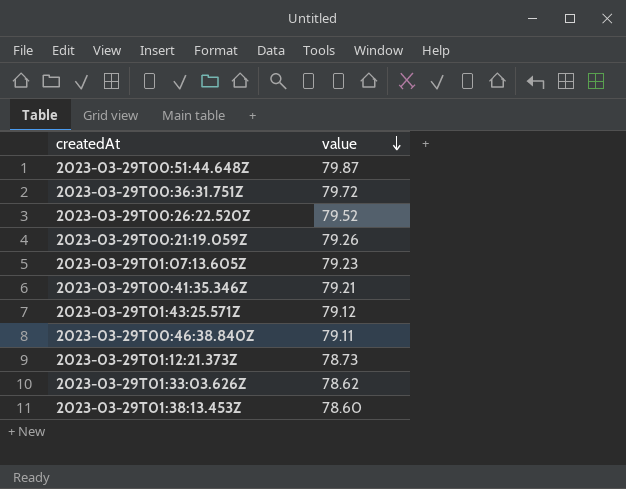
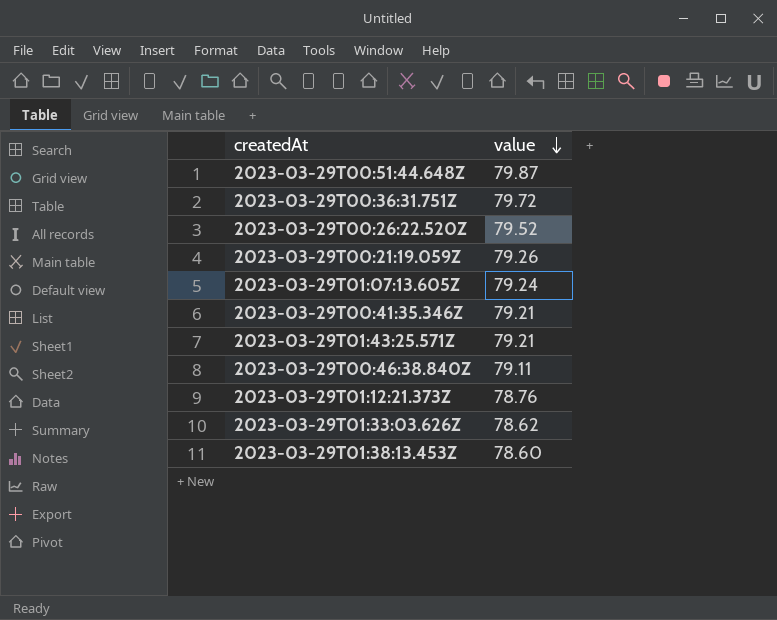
2023-03-29T01:07:13.605Z | value: 79.23 -> 79.24
2023-03-29T01:43:25.571Z | value: 79.12 -> 79.21
2023-03-29T01:12:21.373Z | value: 78.73 -> 78.76

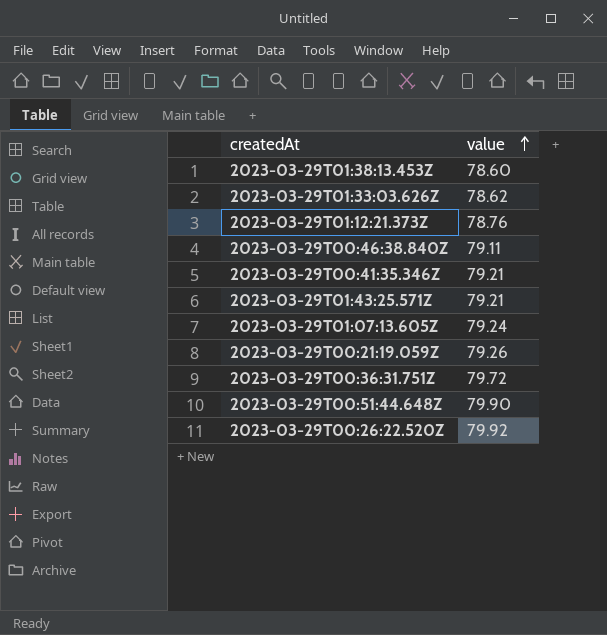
row order: value descending -> value ascending
2023-03-29T00:51:44.648Z | value: 79.87 -> 79.90
2023-03-29T00:26:22.520Z | value: 79.52 -> 79.92

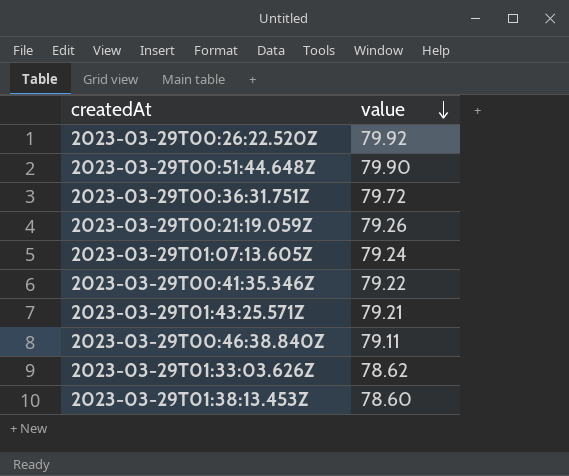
row order: value ascending -> value descending
row 2023-03-29T01:12:21.373Z: 78.76 -> none
2023-03-29T00:41:35.346Z | value: 79.21 -> 79.22

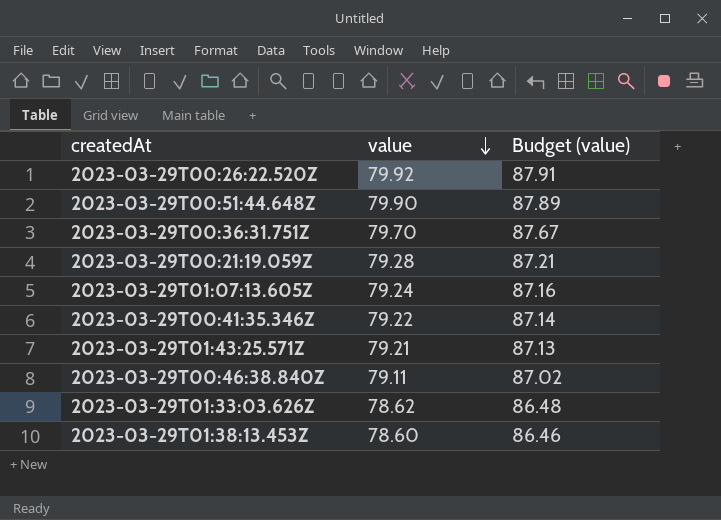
column Budget (value) | formula: none -> [value] * 1.1
2023-03-29T00:36:31.751Z | value: 79.72 -> 79.70
2023-03-29T00:21:19.059Z | value: 79.26 -> 79.28

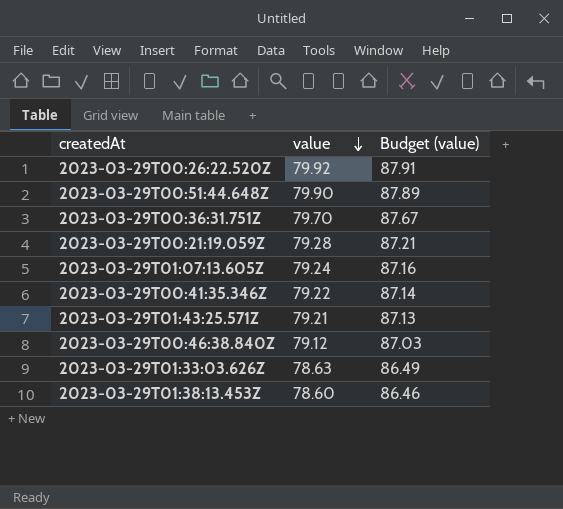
2023-03-29T00:46:38.840Z | value: 79.11 -> 79.12
2023-03-29T00:46:38.840Z | Budget (value): 87.02 -> 87.03
2023-03-29T01:33:03.626Z | value: 78.62 -> 78.63
2023-03-29T01:33:03.626Z | Budget (value): 86.48 -> 86.49

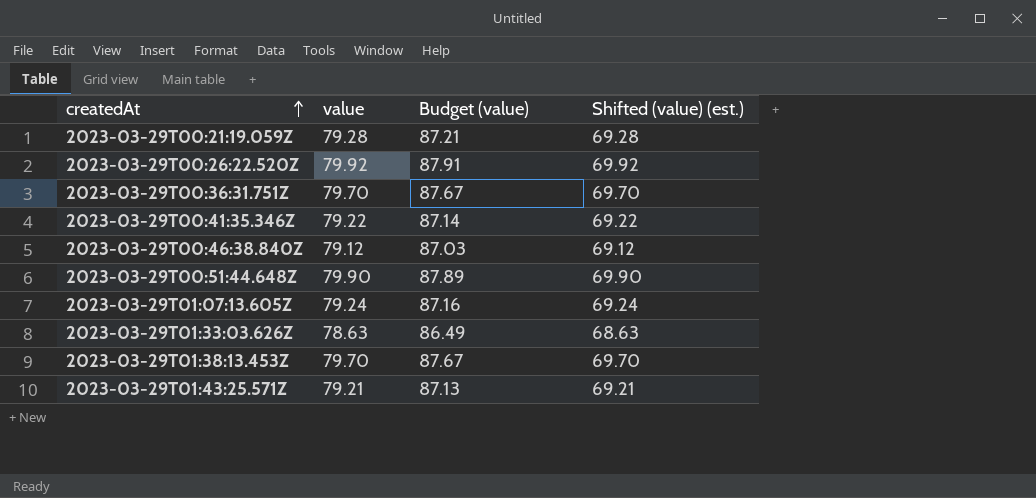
row order: value descending -> createdAt ascending
column Shifted (value) (est.) | formula: none -> [value] - 10
2023-03-29T01:38:13.453Z | value: 78.60 -> 79.70
2023-03-29T01:38:13.453Z | Budget (value): 86.46 -> 87.67

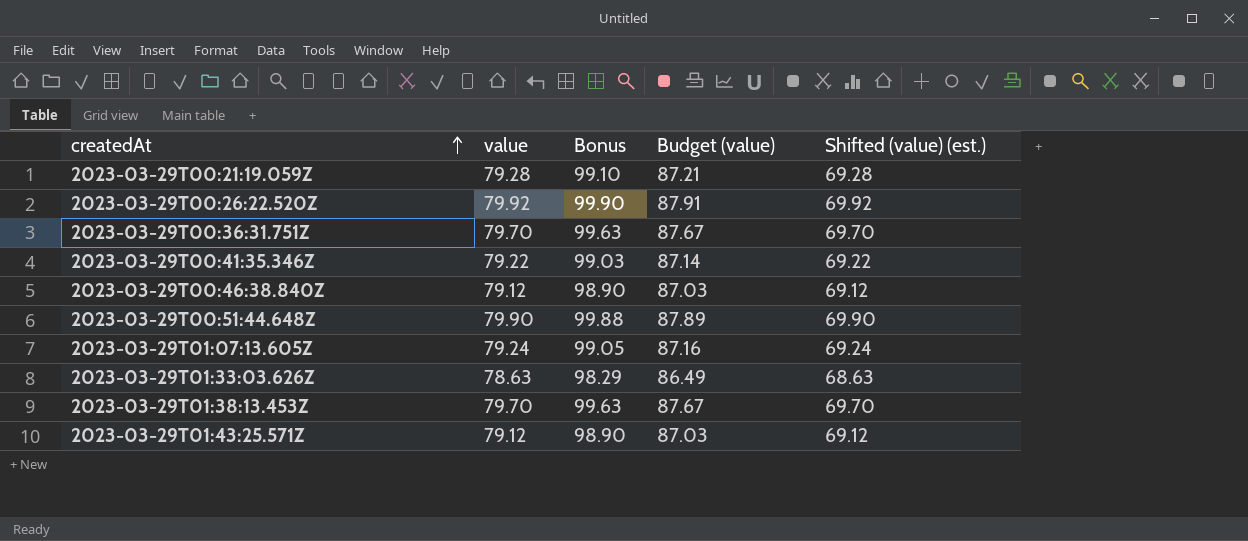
column Bonus | formula: none -> [value] * 1.25
2023-03-29T01:43:25.571Z | value: 79.21 -> 79.12
2023-03-29T01:43:25.571Z | Budget (value): 87.13 -> 87.03
2023-03-29T01:43:25.571Z | Shifted (value) (est.): 69.21 -> 69.12

